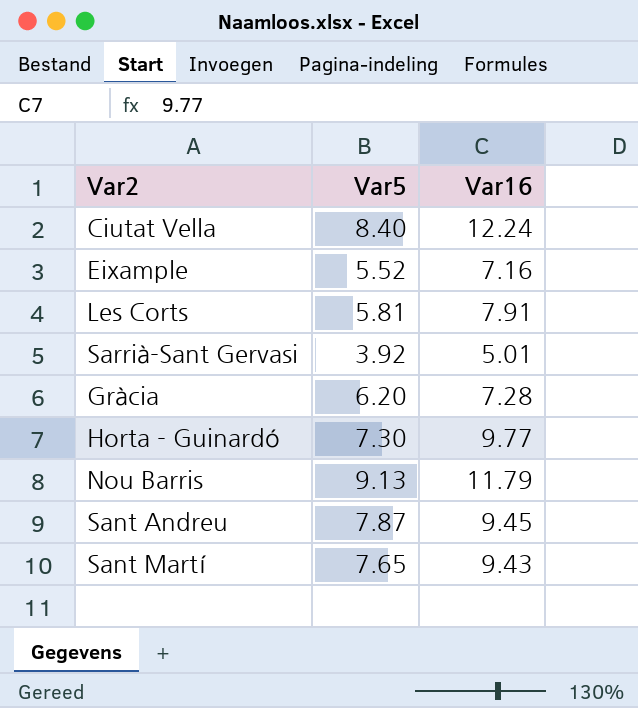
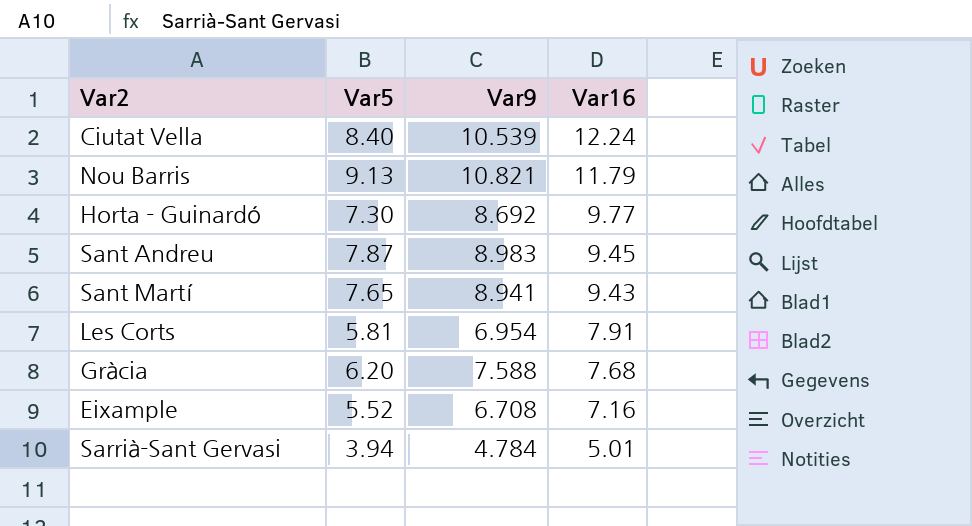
row order: none -> Var16 descending
column Var9 | position: none -> 3
Gràcia | Var16: 7.28 -> 7.68
Sarrià-Sant Gervasi | Var5: 3.92 -> 3.94

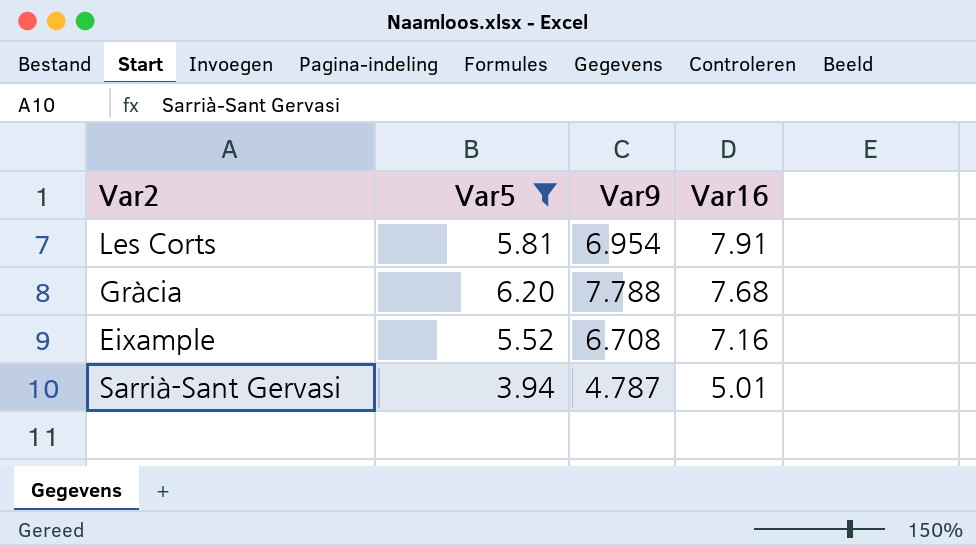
filter: none -> Var5 <= 6.20
Gràcia | Var9: 7.588 -> 7.788
Sarrià-Sant Gervasi | Var9: 4.784 -> 4.787

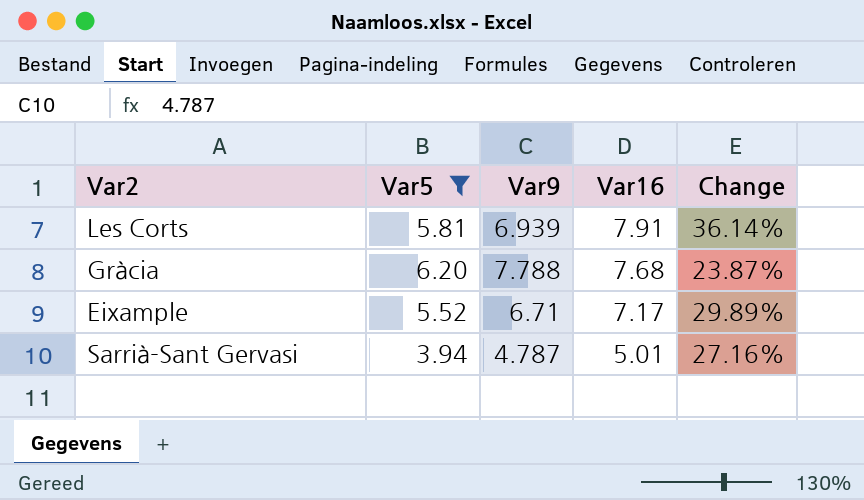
column Change | formula: none -> ([Var16] - [Var5]) / [Var5]
Les Corts | Var9: 6.954 -> 6.939
Eixample | Var9: 6.708 -> 6.71
Eixample | Var16: 7.16 -> 7.17

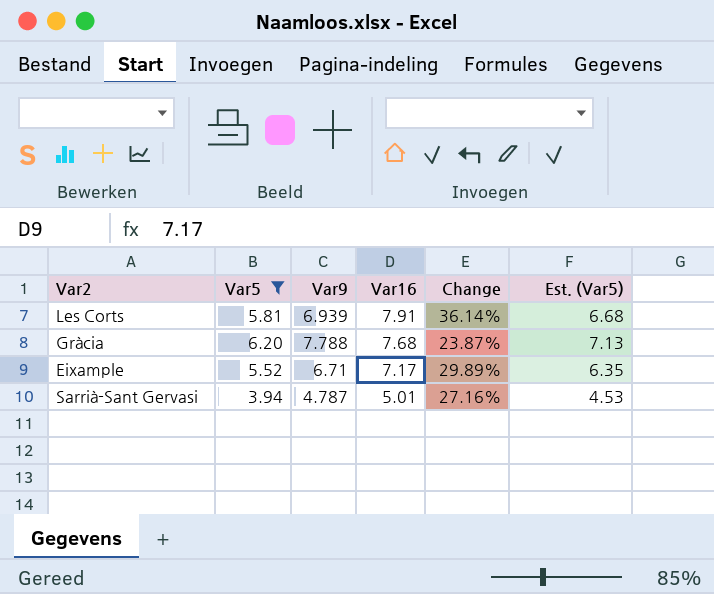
column Est. (Var5) | formula: none -> [Var5] * 1.15

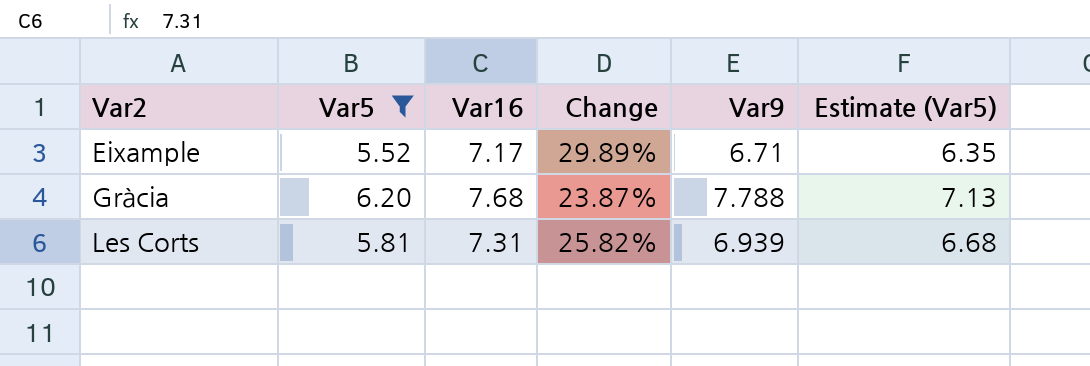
row order: Var16 descending -> Var2 ascending
column Var9 | position: 3 -> 5
column name: Est. (Var5) -> Estimate (Var5)
row Sarrià-Sant Gervasi: 3.94 | 4.787 | 5.01 | 27.16% | 4.53 -> none
Les Corts | Var16: 7.91 -> 7.31
Les Corts | Change: 36.14% -> 25.82%

